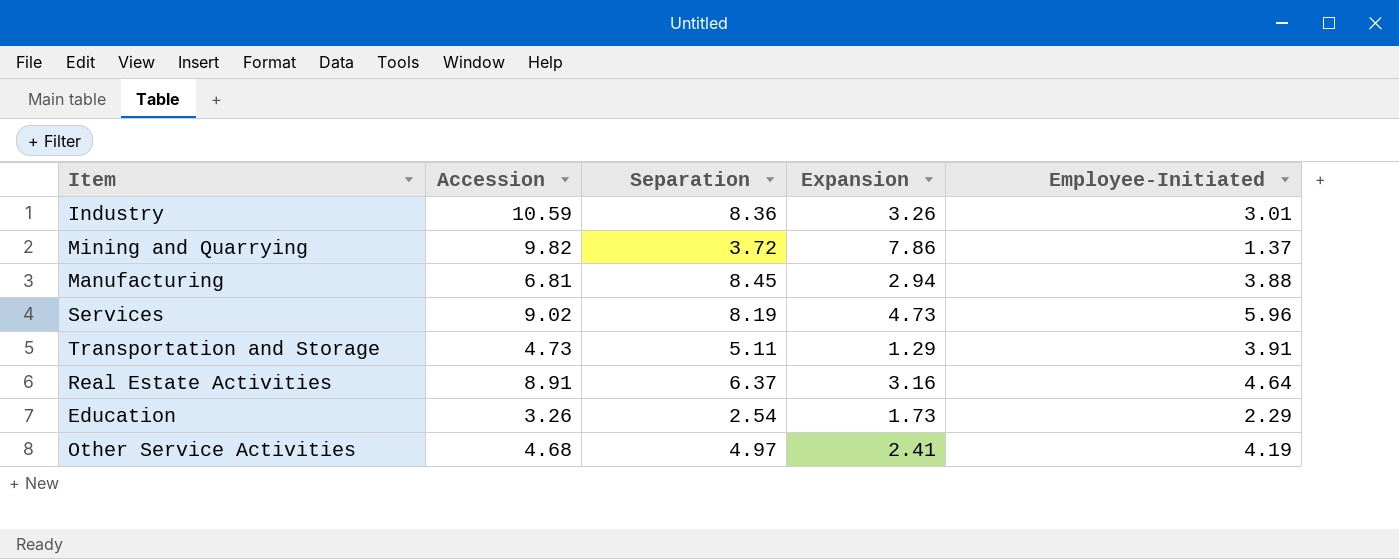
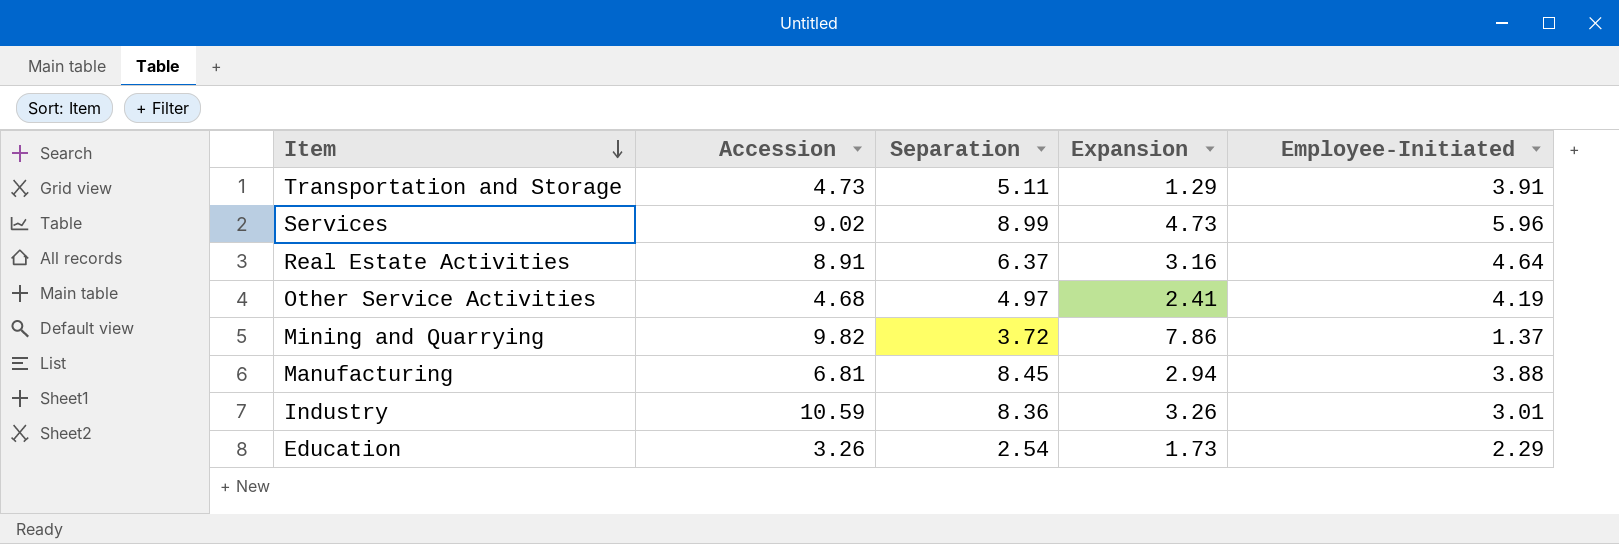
row order: none -> Item descending
Services | Separation: 8.19 -> 8.99

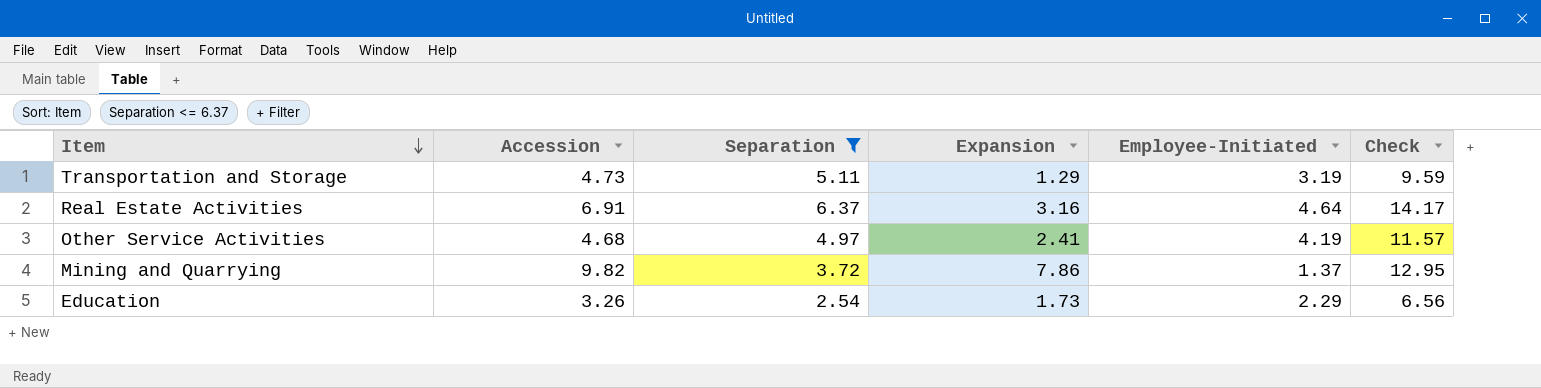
filter: none -> Separation <= 6.37
column Check | formula: none -> [Separation] + [Expansion] + [Employee-Initiated]
Transportation and Storage | Employee-Initiated: 3.91 -> 3.19
Real Estate Activities | Accession: 8.91 -> 6.91

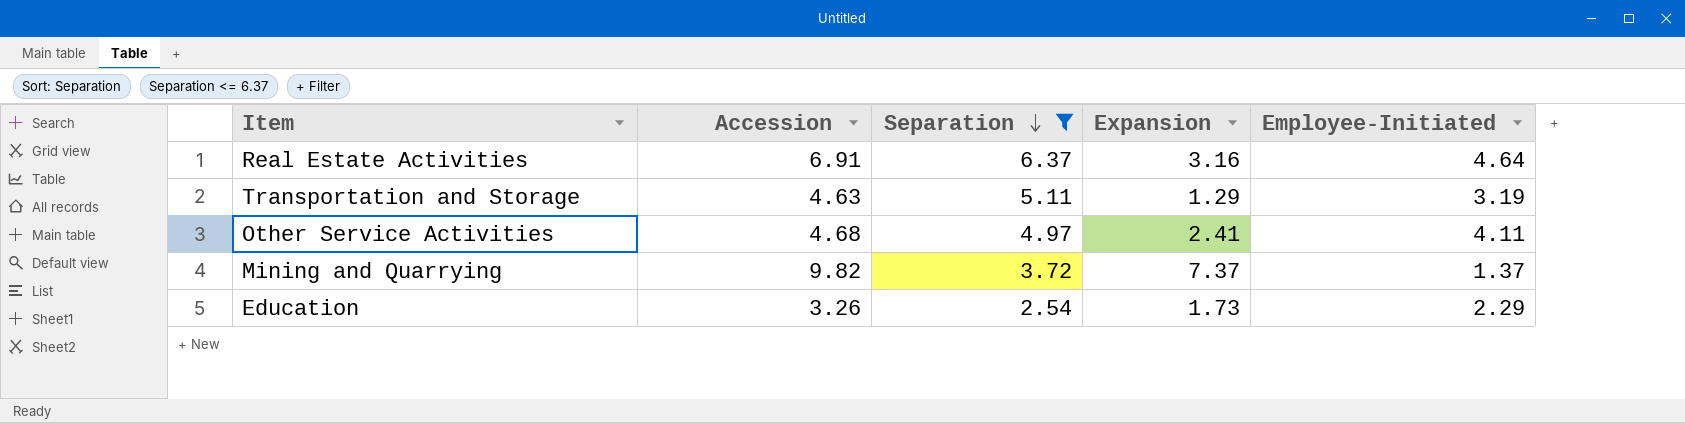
row order: Item descending -> Separation descending
column Check | formula: [Separation] + [Expansion] + [Employee-Initiated] -> none
Transportation and Storage | Accession: 4.73 -> 4.63
Other Service Activities | Employee-Initiated: 4.19 -> 4.11
Mining and Quarrying | Expansion: 7.86 -> 7.37

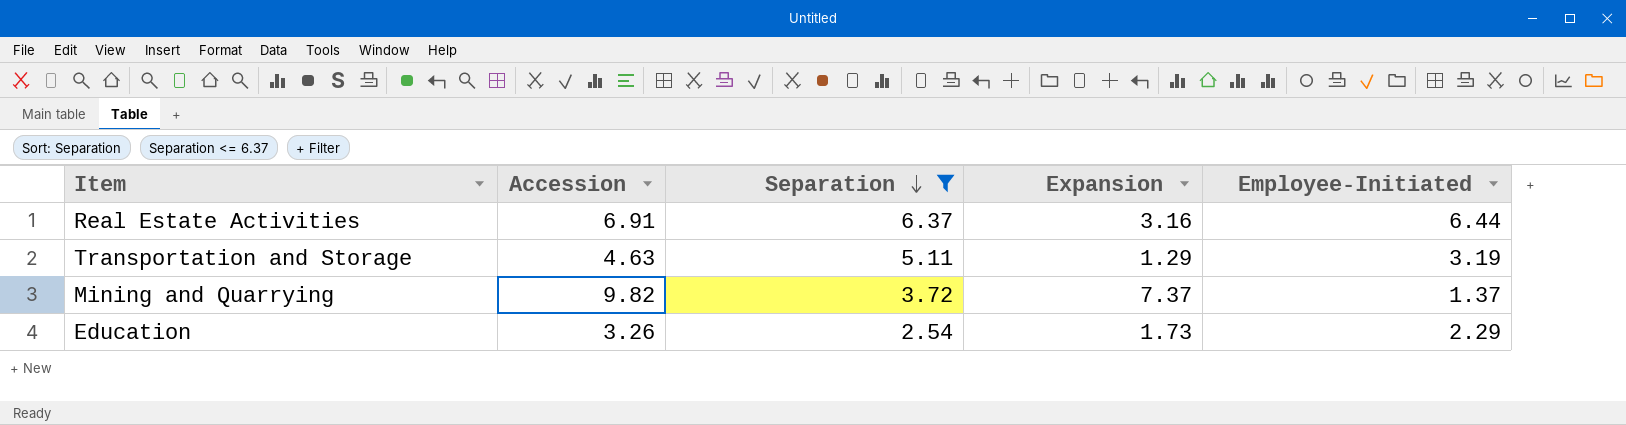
row Other Service Activities: 4.68 | 4.97 | 2.41 | 4.11 -> none
Real Estate Activities | Employee-Initiated: 4.64 -> 6.44

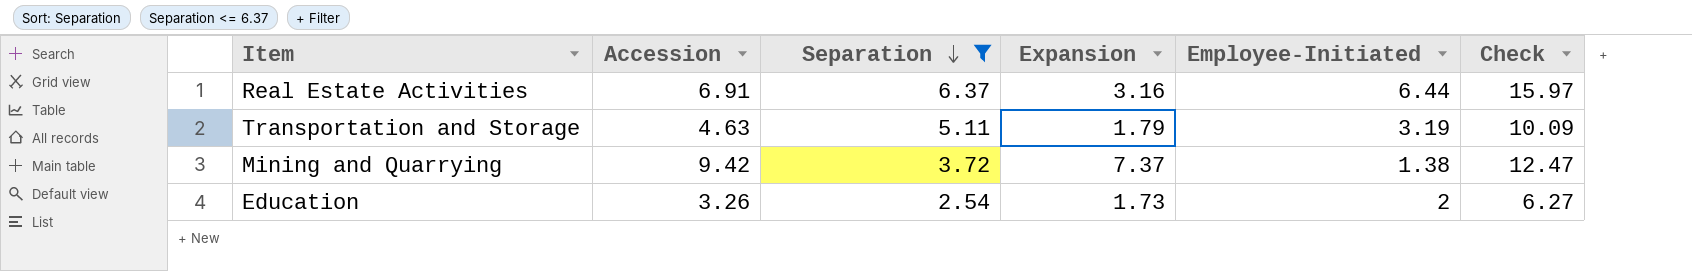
column Check | formula: none -> [Separation] + [Expansion] + [Employee-Initiated]
Transportation and Storage | Expansion: 1.29 -> 1.79
Mining and Quarrying | Accession: 9.82 -> 9.42
Mining and Quarrying | Employee-Initiated: 1.37 -> 1.38
Education | Employee-Initiated: 2.29 -> 2

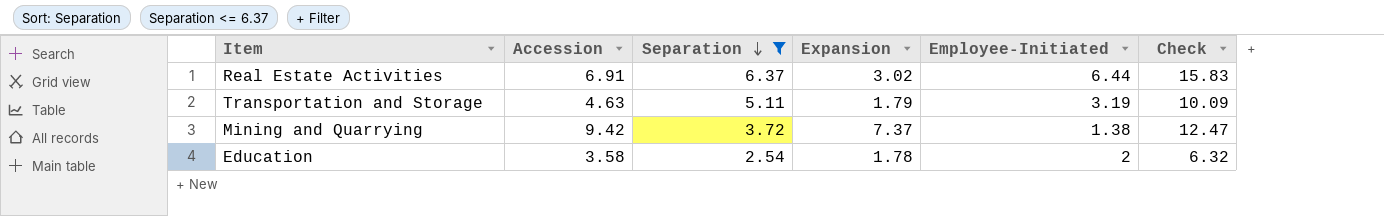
Real Estate Activities | Expansion: 3.16 -> 3.02
Real Estate Activities | Check: 15.97 -> 15.83
Education | Accession: 3.26 -> 3.58
Education | Expansion: 1.73 -> 1.78
Education | Check: 6.27 -> 6.32

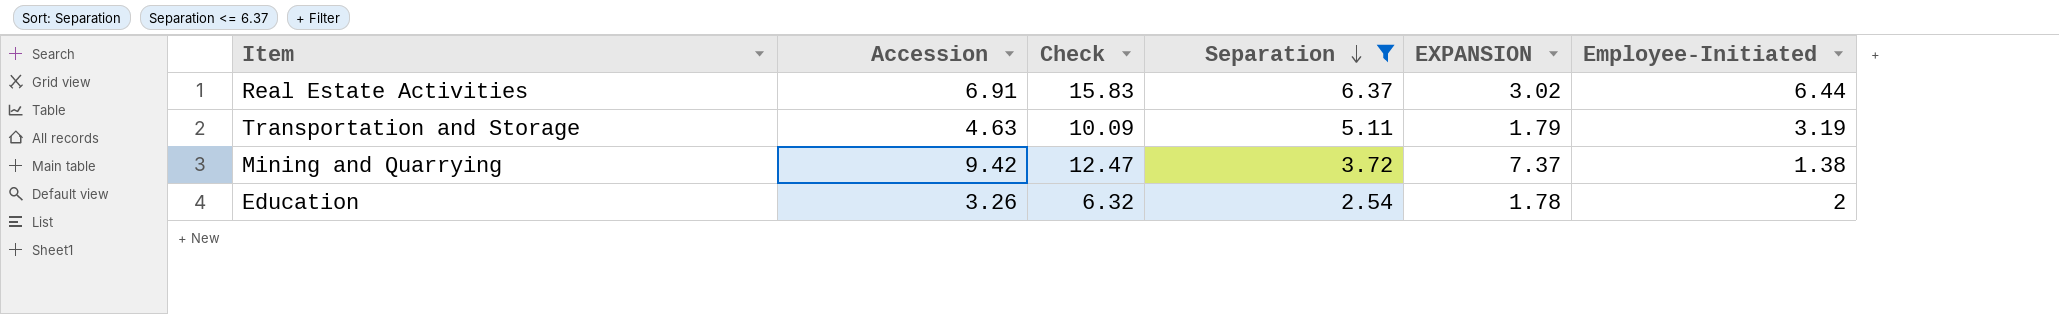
column Check | position: 6 -> 3
column name: Expansion -> EXPANSION
Education | Accession: 3.58 -> 3.26

